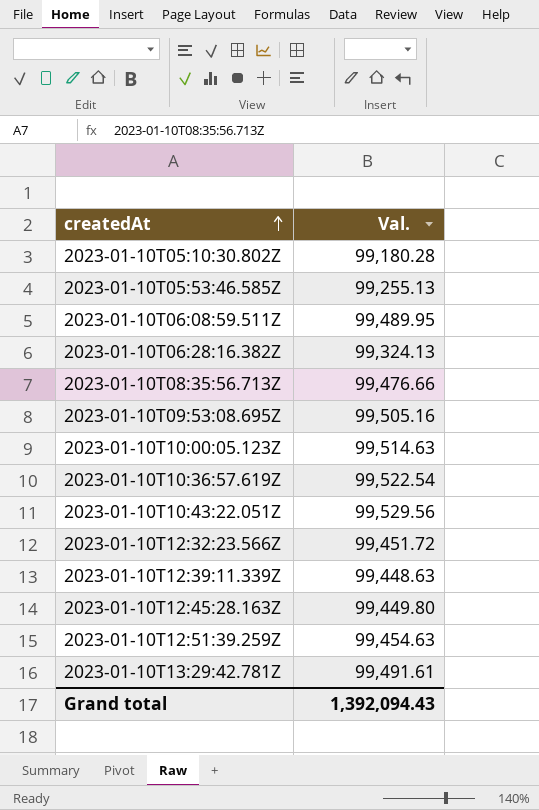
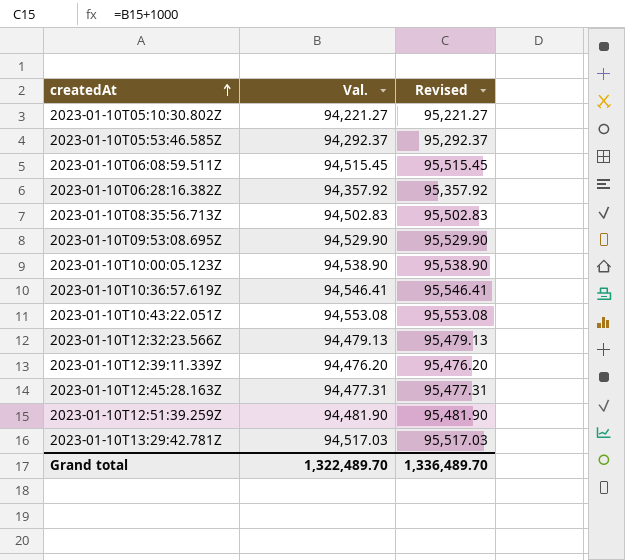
column Revised | formula: none -> [Val.] + 1000
2023-01-10T05:10:30.802Z | Val.: 99,180.28 -> 94,221.27
2023-01-10T05:53:46.585Z | Val.: 99,255.13 -> 94,292.37
2023-01-10T06:08:59.511Z | Val.: 99,489.95 -> 94,515.45
2023-01-10T06:28:16.382Z | Val.: 99,324.13 -> 94,357.92
2023-01-10T08:35:56.713Z | Val.: 99,476.66 -> 94,502.83
2023-01-10T09:53:08.695Z | Val.: 99,505.16 -> 94,529.90
2023-01-10T10:00:05.123Z | Val.: 99,514.63 -> 94,538.90
2023-01-10T10:36:57.619Z | Val.: 99,522.54 -> 94,546.41
2023-01-10T10:43:22.051Z | Val.: 99,529.56 -> 94,553.08
2023-01-10T12:32:23.566Z | Val.: 99,451.72 -> 94,479.13
2023-01-10T12:39:11.339Z | Val.: 99,448.63 -> 94,476.20
2023-01-10T12:45:28.163Z | Val.: 99,449.80 -> 94,477.31
2023-01-10T12:51:39.259Z | Val.: 99,454.63 -> 94,481.90
2023-01-10T13:29:42.781Z | Val.: 99,491.61 -> 94,517.03
Grand total | Val.: 1,392,094.43 -> 1,322,489.70

